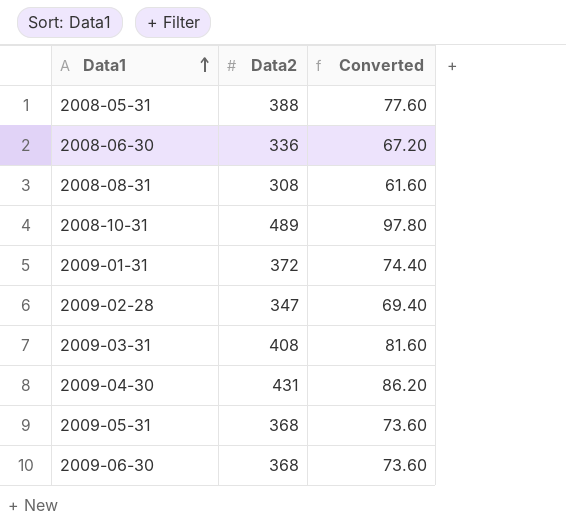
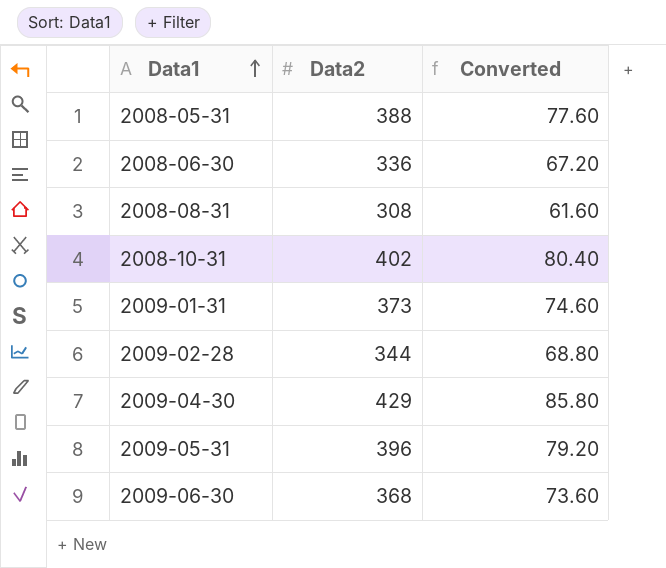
row 2009-03-31: 408 | 81.60 -> none
2008-10-31 | Data2: 489 -> 402
2008-10-31 | Converted: 97.80 -> 80.40
2009-01-31 | Data2: 372 -> 373
2009-01-31 | Converted: 74.40 -> 74.60
2009-02-28 | Data2: 347 -> 344
2009-02-28 | Converted: 69.40 -> 68.80
2009-04-30 | Data2: 431 -> 429
2009-04-30 | Converted: 86.20 -> 85.80
2009-05-31 | Data2: 368 -> 396
2009-05-31 | Converted: 73.60 -> 79.20

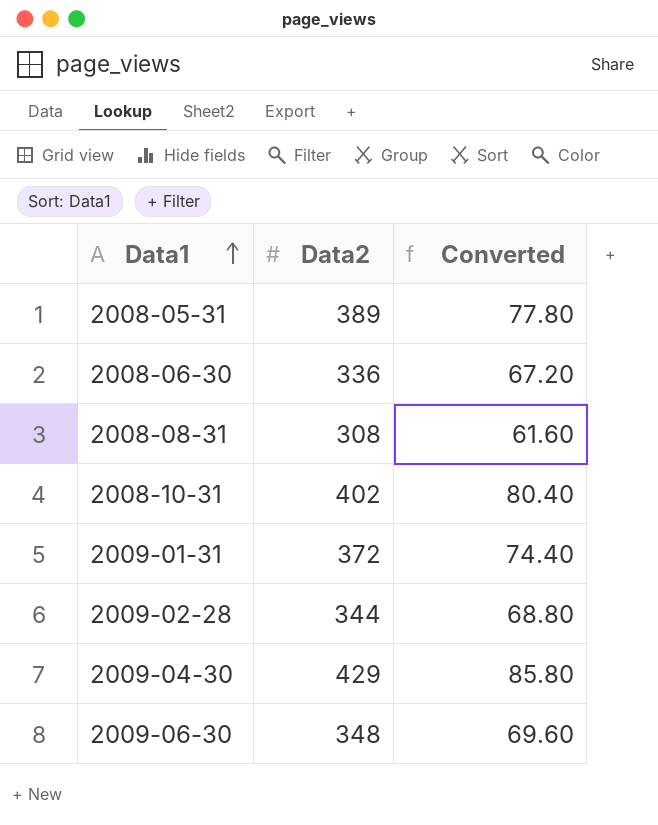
row 2009-05-31: 396 | 79.20 -> none
2008-05-31 | Data2: 388 -> 389
2008-05-31 | Converted: 77.60 -> 77.80
2009-01-31 | Data2: 373 -> 372
2009-01-31 | Converted: 74.60 -> 74.40
2009-06-30 | Data2: 368 -> 348
2009-06-30 | Converted: 73.60 -> 69.60

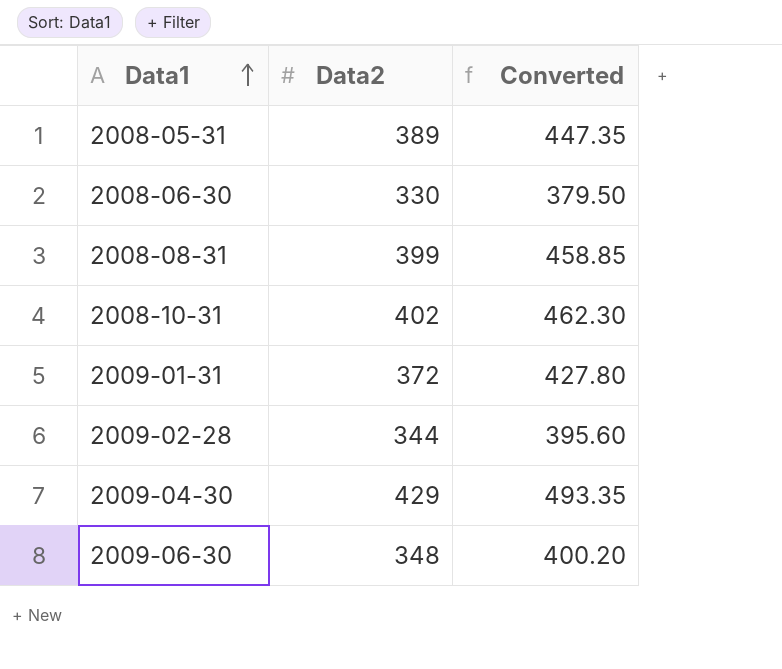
column Converted | formula: [Data2] * 0.2 -> [Data2] * 1.15
2008-06-30 | Data2: 336 -> 330
2008-08-31 | Data2: 308 -> 399

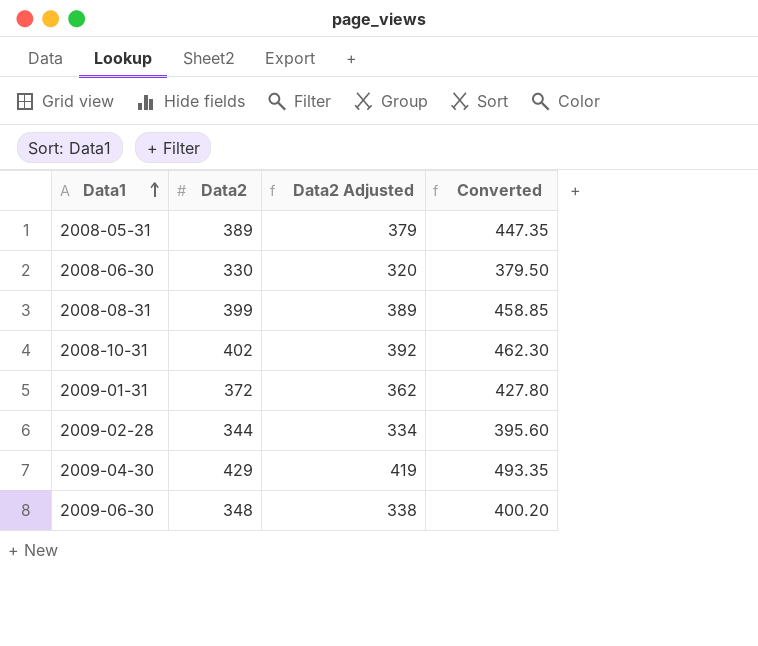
column Data2 Adjusted | formula: none -> [Data2] - 10

